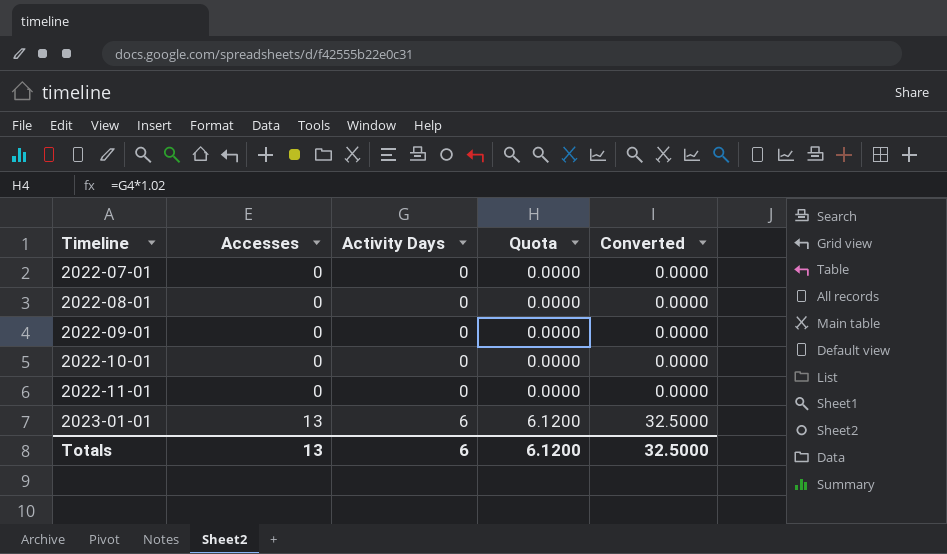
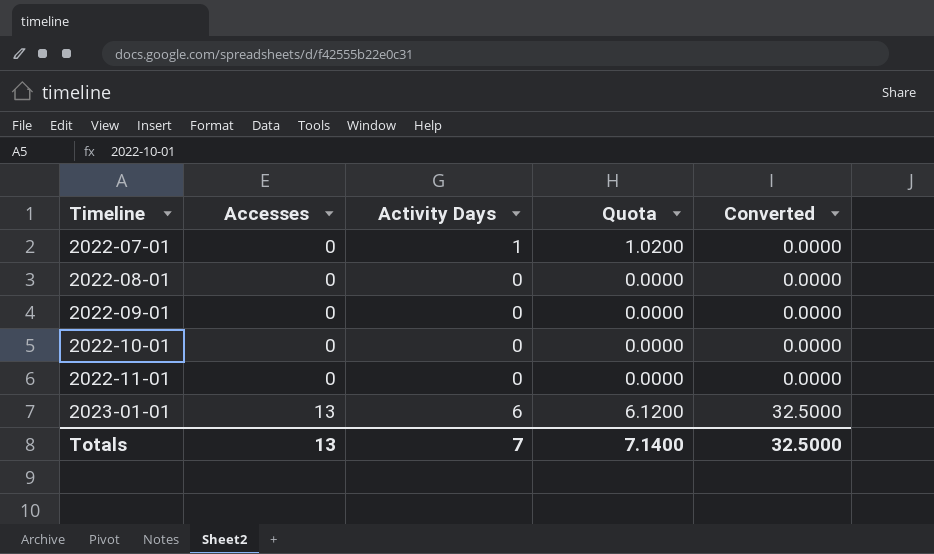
2022-07-01 | Activity Days: 0 -> 1
2022-07-01 | Quota: 0.0000 -> 1.0200
Totals | Activity Days: 6 -> 7
Totals | Quota: 6.1200 -> 7.1400

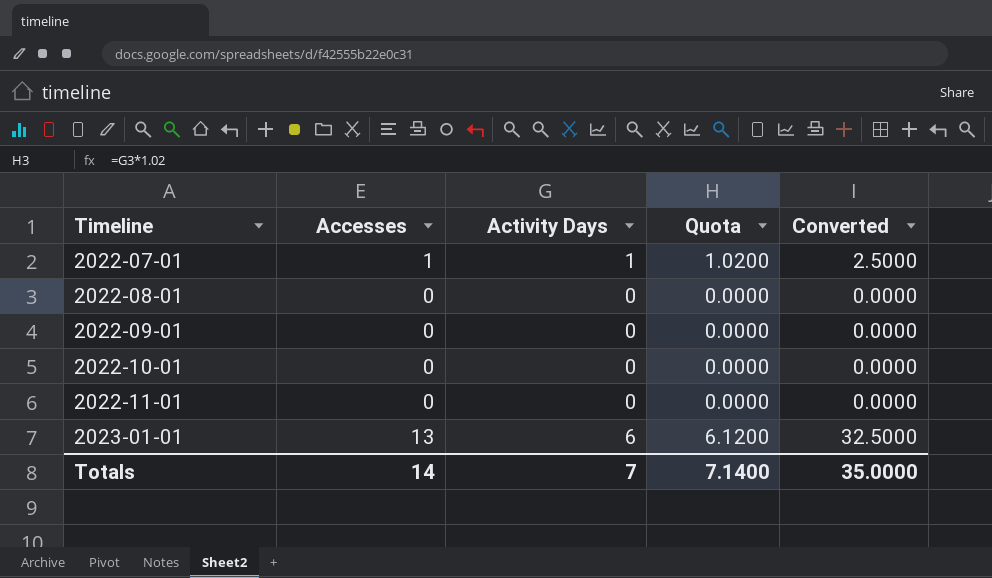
2022-07-01 | Accesses: 0 -> 1
2022-07-01 | Converted: 0.0000 -> 2.5000
Totals | Accesses: 13 -> 14
Totals | Converted: 32.5000 -> 35.0000

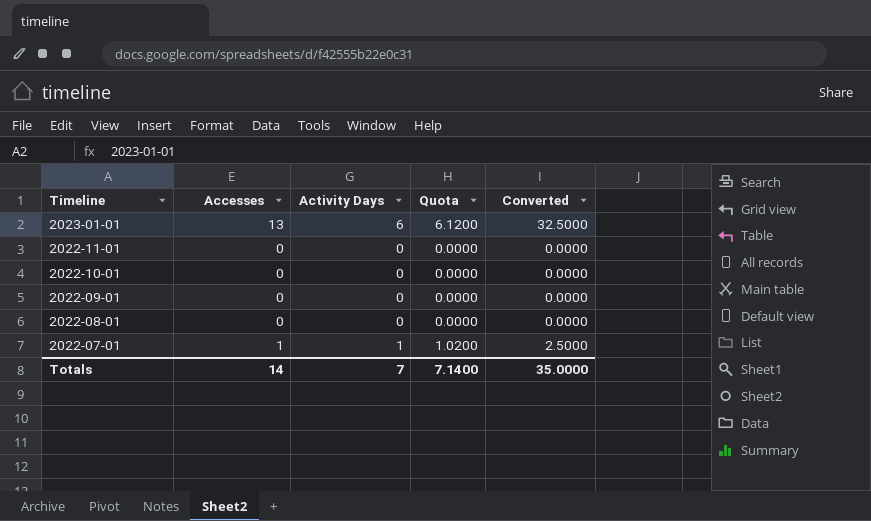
row order: Timeline ascending -> Timeline descending

